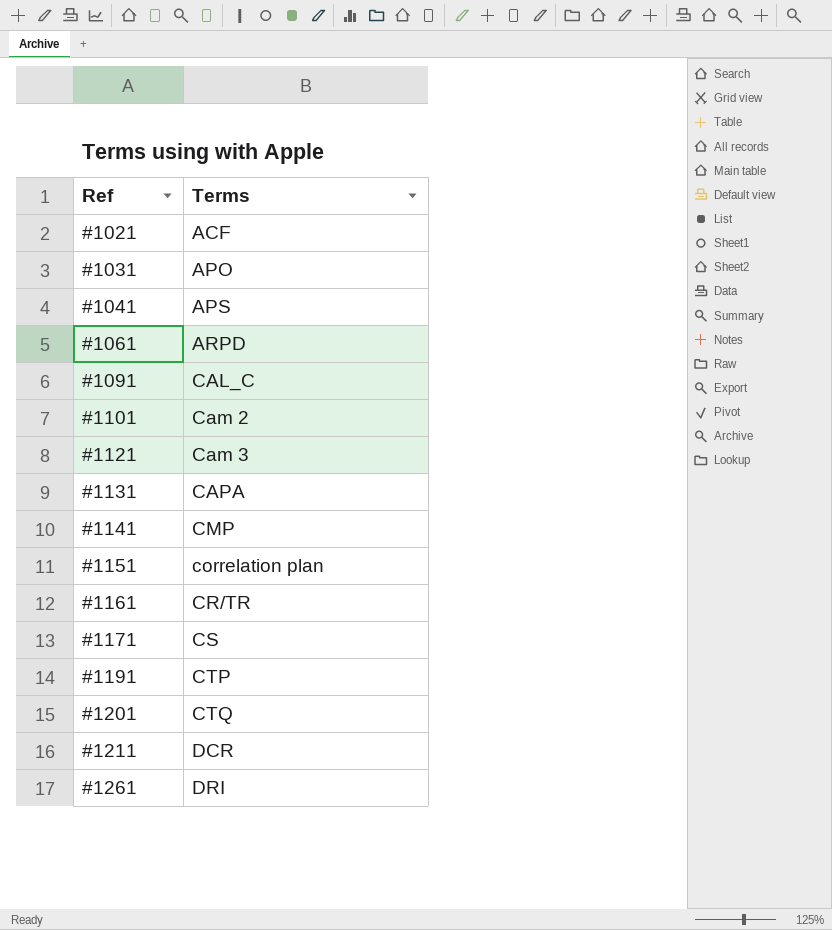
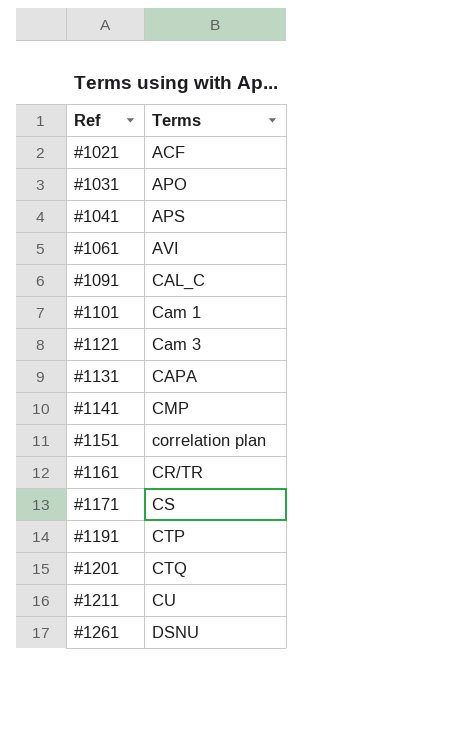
#1061 | Terms: ARPD -> AVI
#1101 | Terms: Cam 2 -> Cam 1
#1211 | Terms: DCR -> CU
#1261 | Terms: DRI -> DSNU

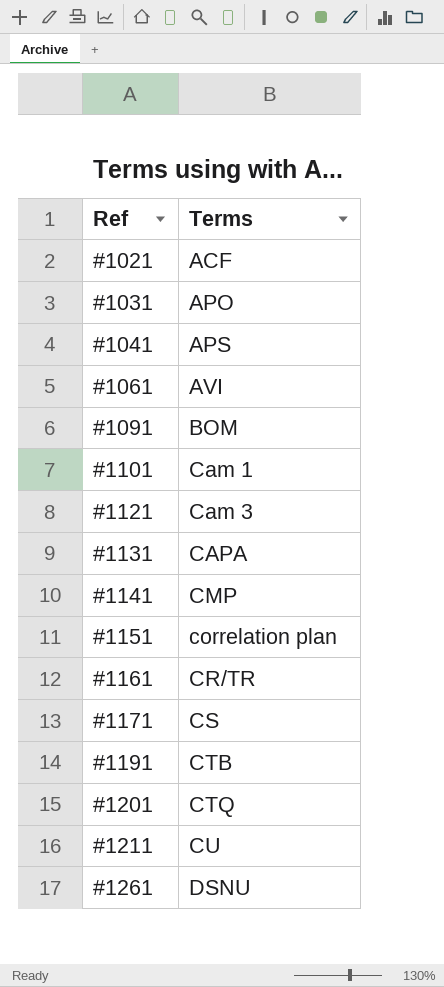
#1091 | Terms: CAL_C -> BOM
#1191 | Terms: CTP -> CTB

